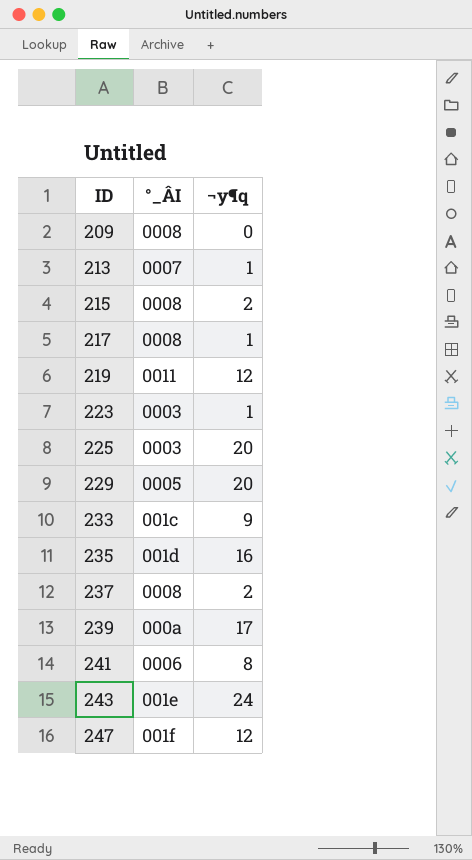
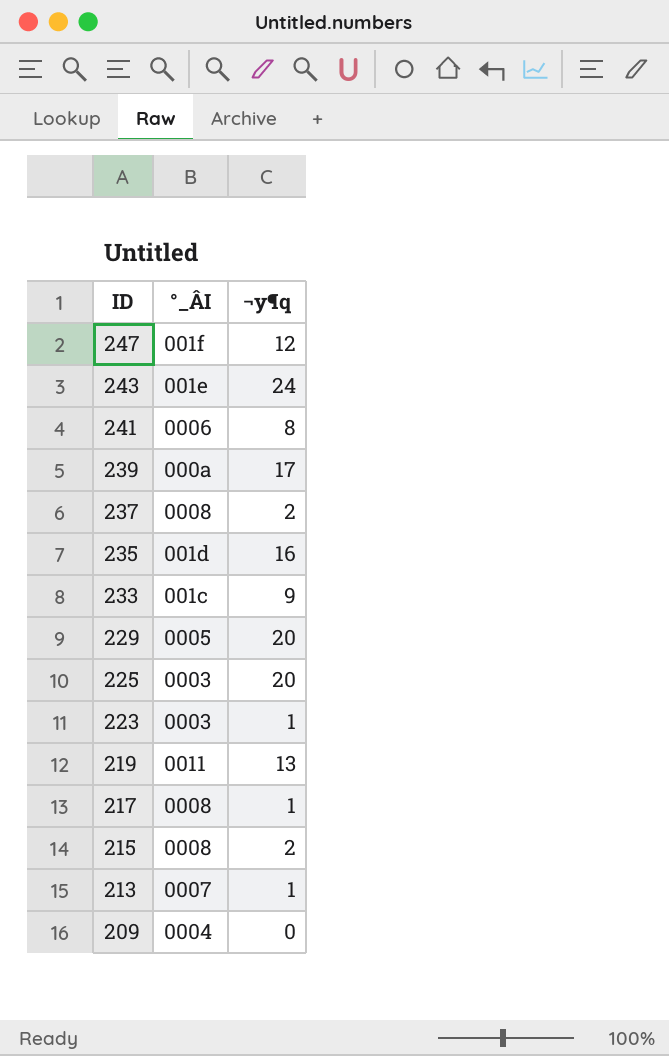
row order: ID ascending -> ID descending
219 | ¬y¶q: 12 -> 13
209 | °_ÂI: 0008 -> 0004

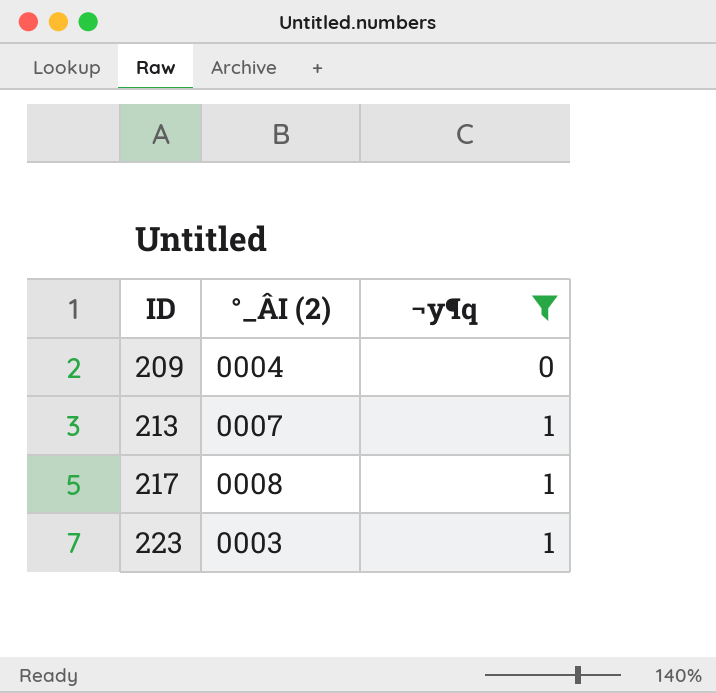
filter: none -> ¬y¶q <= 1
row order: ID descending -> ID ascending
column name: °_ÂI -> °_ÂI (2)

